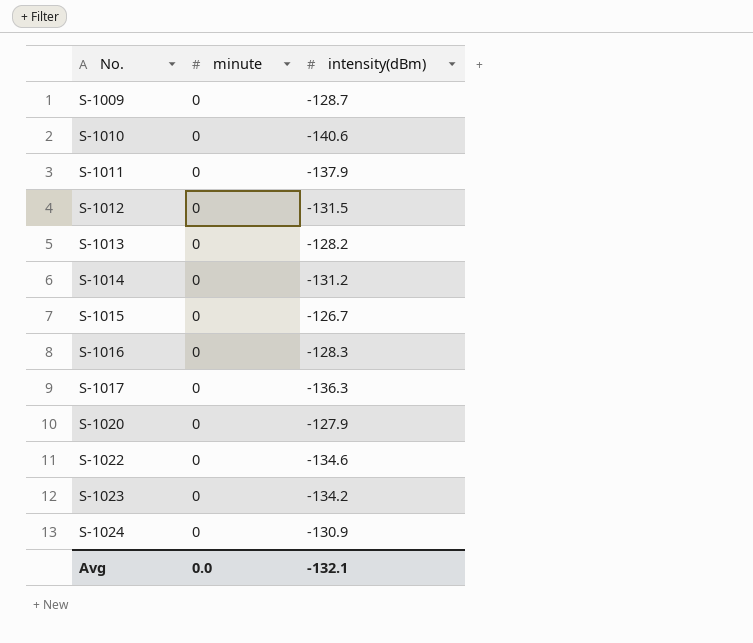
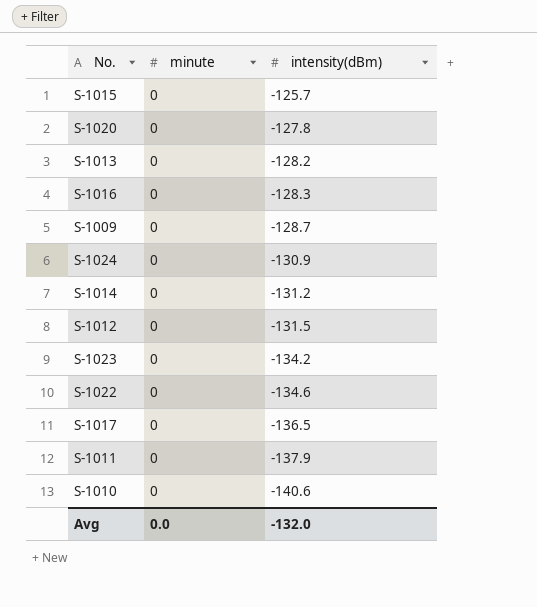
row order: No. ascending -> intensity(dBm) descending
S-1015 | intensity(dBm): -126.7 -> -125.7
S-1020 | intensity(dBm): -127.9 -> -127.8
S-1017 | intensity(dBm): -136.3 -> -136.5
Avg | intensity(dBm): -132.1 -> -132.0

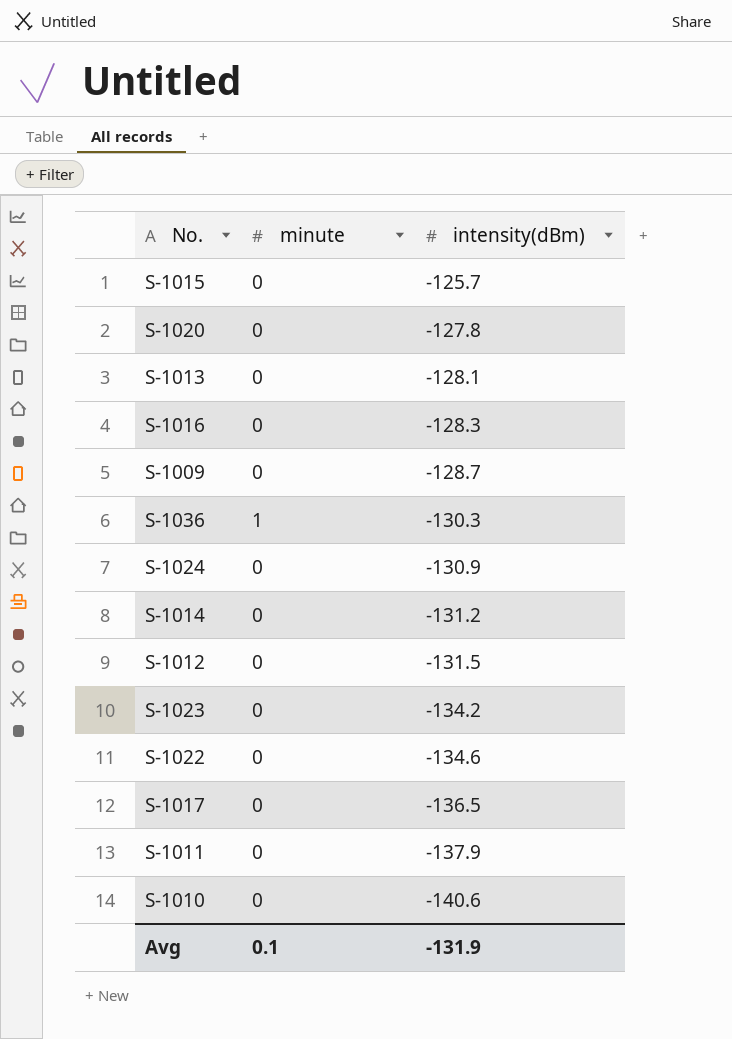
S-1013 | intensity(dBm): -128.2 -> -128.1
row S-1036: none -> 1 | -130.3
Avg | minute: 0.0 -> 0.1
Avg | intensity(dBm): -132.0 -> -131.9

